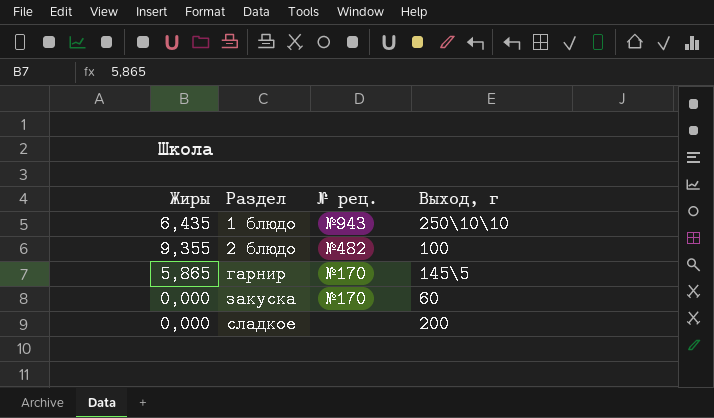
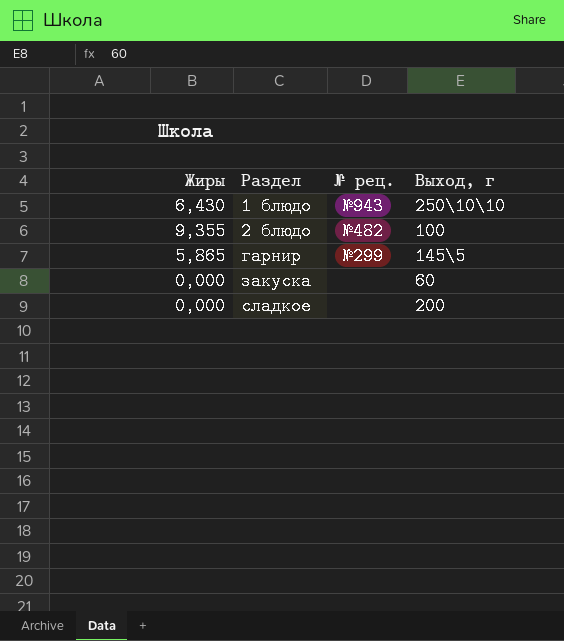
1 блюдо | Жиры: 6,435 -> 6,430
гарнир | № рец.: №170 -> №299
закуска | № рец.: №170 -> none

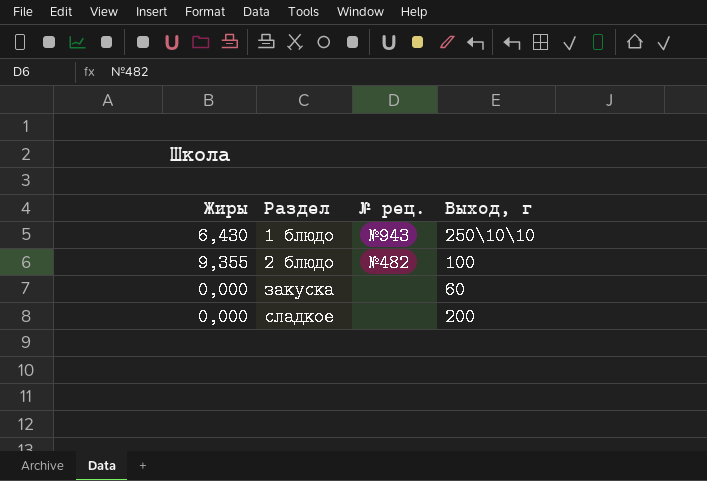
row гарнир: 5,865 | №299 | 145\5 -> none

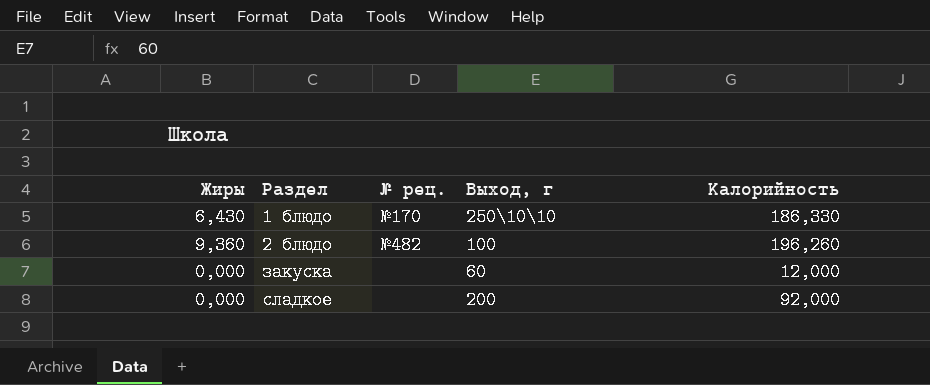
column Калорийность | position: none -> 5
1 блюдо | № рец.: №943 -> №170
2 блюдо | Жиры: 9,355 -> 9,360

